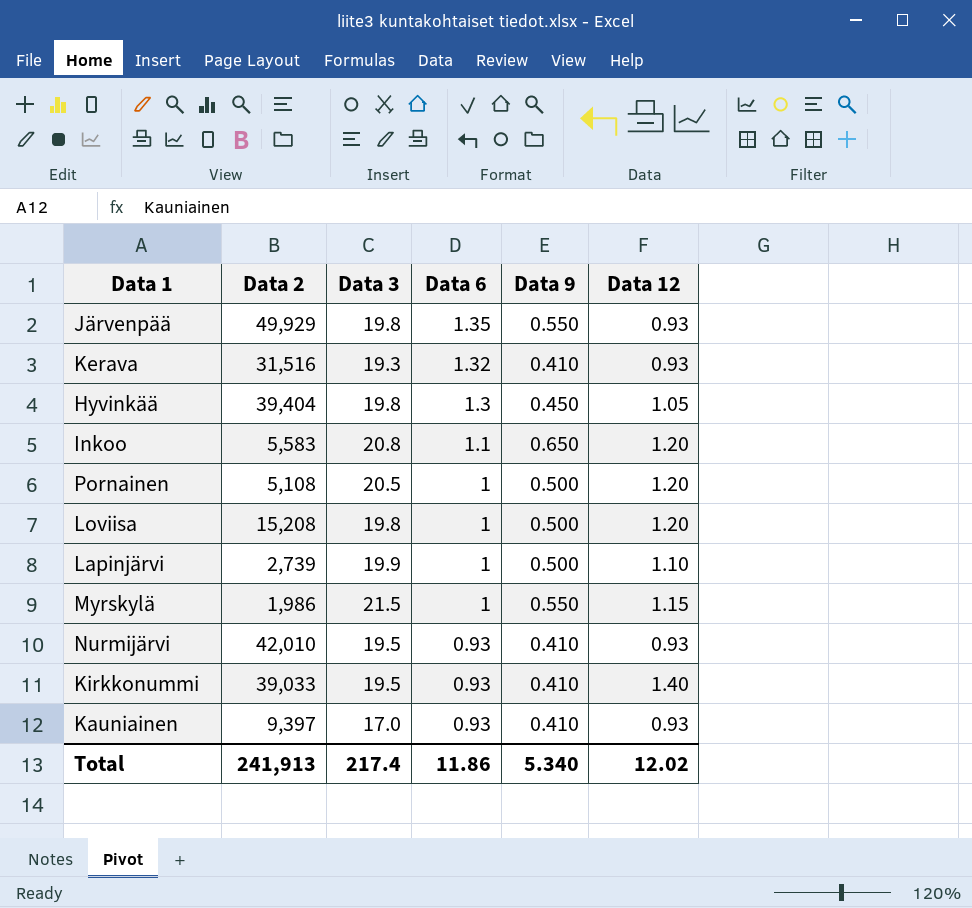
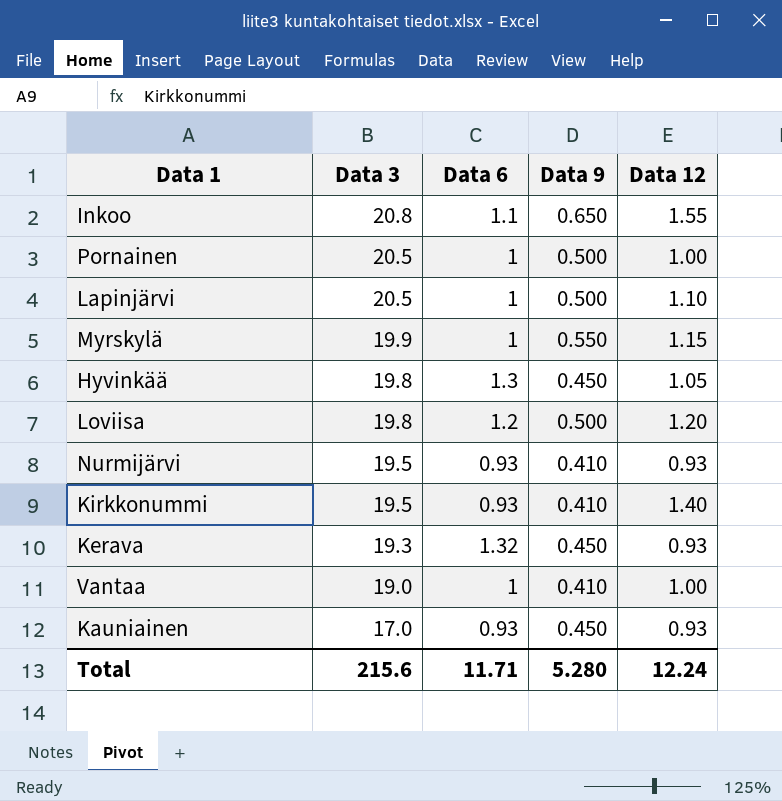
row order: Data 6 descending -> Data 3 descending
column Data 2 | position: 2 -> none
row Järvenpää: 49,929 | 19.8 | 1.35 | 0.550 | 0.93 -> none
Inkoo | Data 12: 1.20 -> 1.55
Pornainen | Data 12: 1.20 -> 1.00
Lapinjärvi | Data 3: 19.9 -> 20.5
Myrskylä | Data 3: 21.5 -> 19.9
Loviisa | Data 6: 1 -> 1.2
Kerava | Data 9: 0.410 -> 0.450
row Vantaa: none -> 19.0 | 1 | 0.410 | 1.00
Kauniainen | Data 9: 0.410 -> 0.450
Total | Data 3: 217.4 -> 215.6
Total | Data 6: 11.86 -> 11.71
Total | Data 9: 5.340 -> 5.280
Total | Data 12: 12.02 -> 12.24

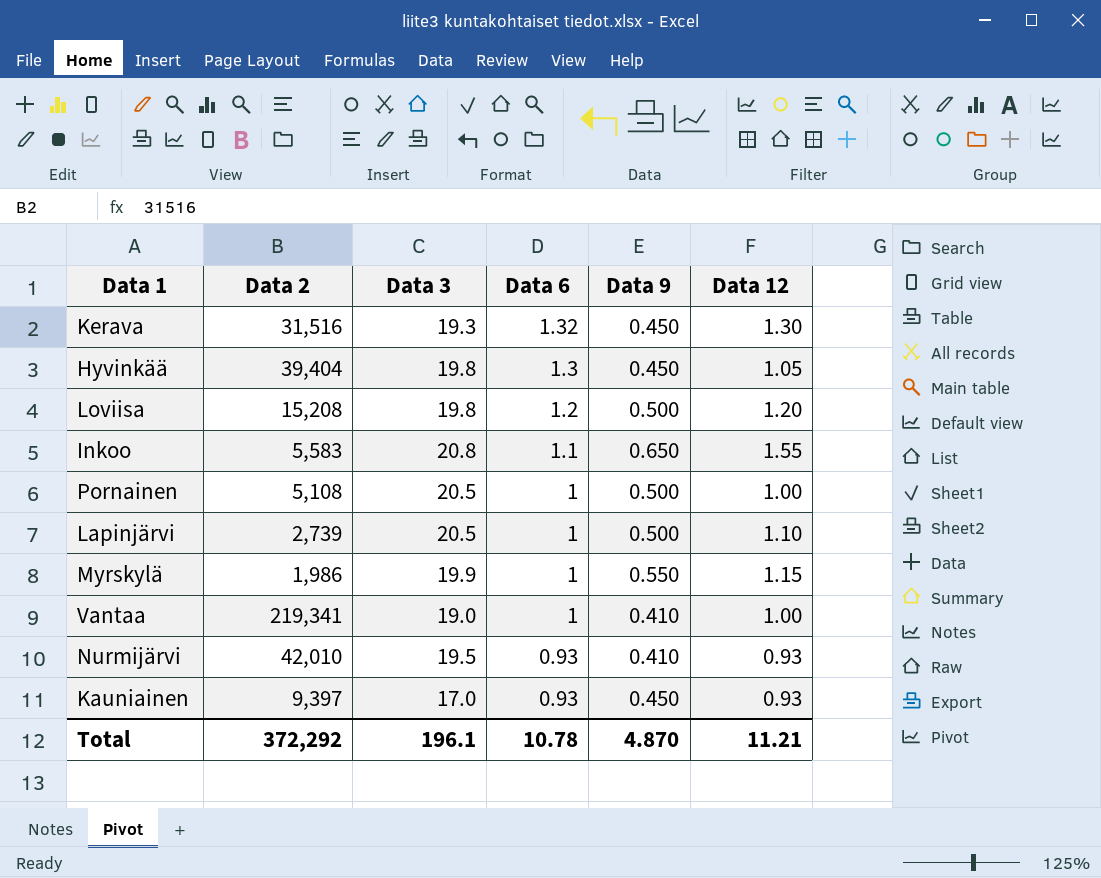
row order: Data 3 descending -> Data 6 descending
column Data 2 | position: none -> 2
row Kirkkonummi: 19.5 | 0.93 | 0.410 | 1.40 -> none
Kerava | Data 12: 0.93 -> 1.30
Total | Data 3: 215.6 -> 196.1
Total | Data 6: 11.71 -> 10.78
Total | Data 9: 5.280 -> 4.870
Total | Data 12: 12.24 -> 11.21

